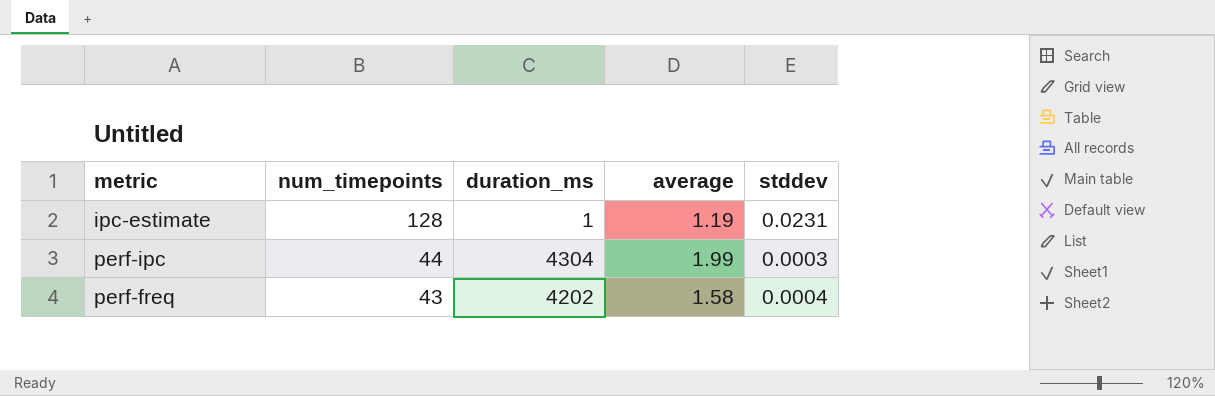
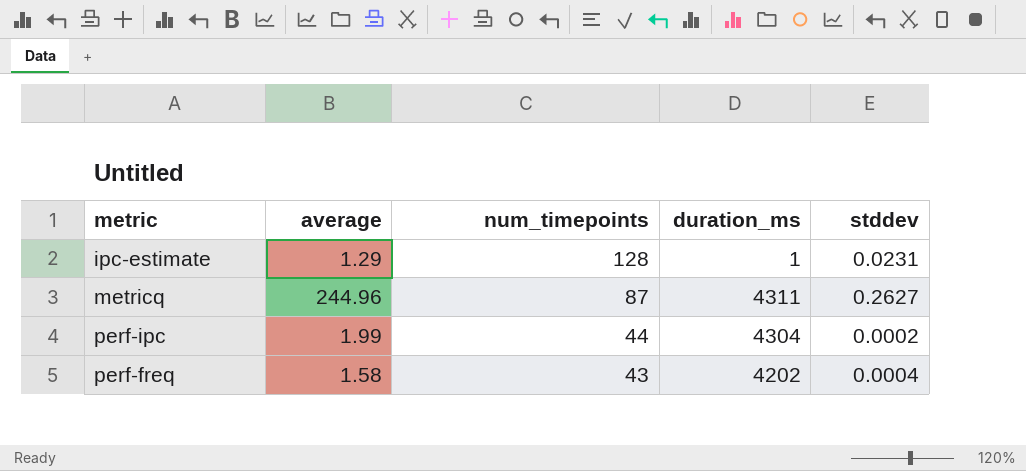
column average | position: 4 -> 2
ipc-estimate | average: 1.19 -> 1.29
row metricq: none -> 244.96 | 87 | 4311 | 0.2627
perf-ipc | stddev: 0.0003 -> 0.0002

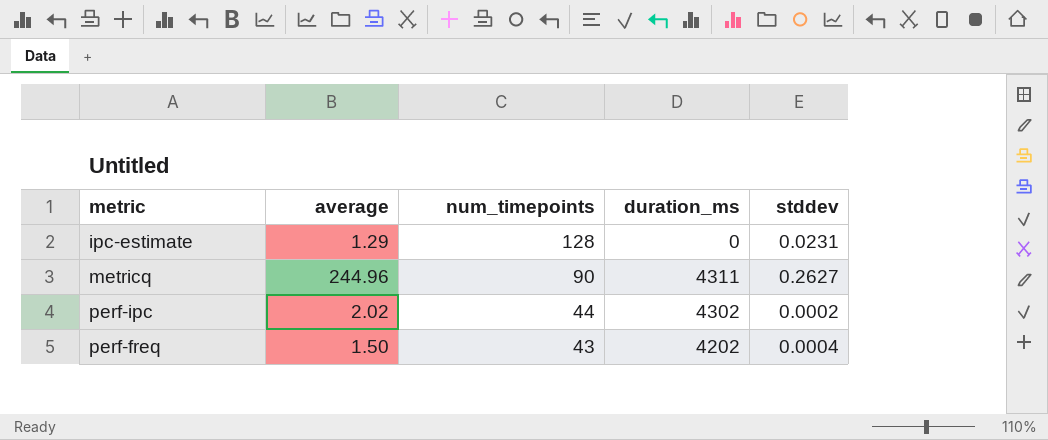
ipc-estimate | duration_ms: 1 -> 0
metricq | num_timepoints: 87 -> 90
perf-ipc | average: 1.99 -> 2.02
perf-ipc | duration_ms: 4304 -> 4302
perf-freq | average: 1.58 -> 1.50

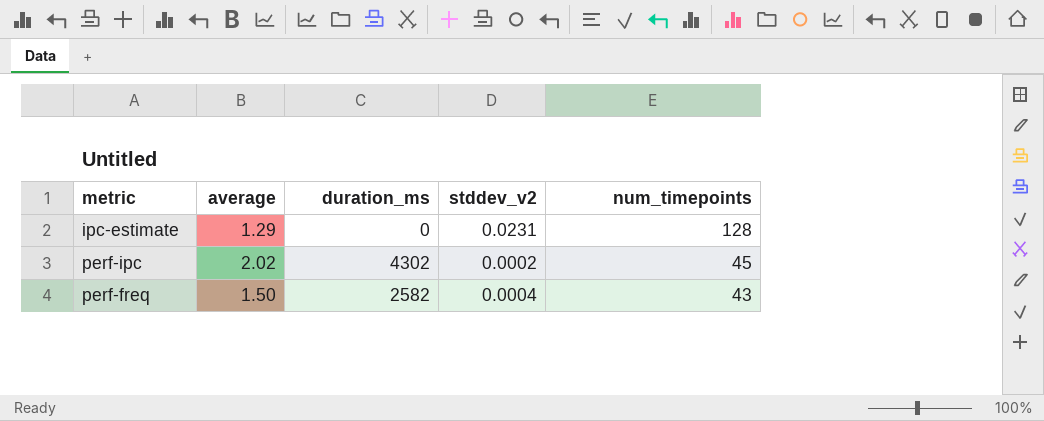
column name: stddev -> stddev_v2
column num_timepoints | position: 3 -> 5
row metricq: 244.96 | 90 | 4311 | 0.2627 -> none
perf-ipc | num_timepoints: 44 -> 45
perf-freq | duration_ms: 4202 -> 2582

